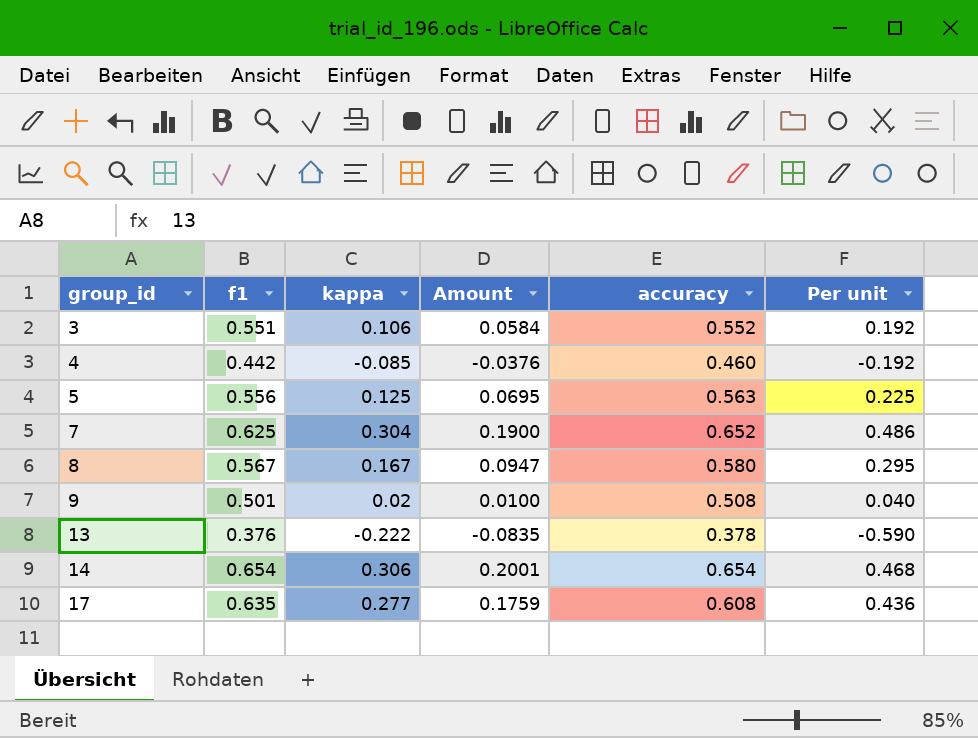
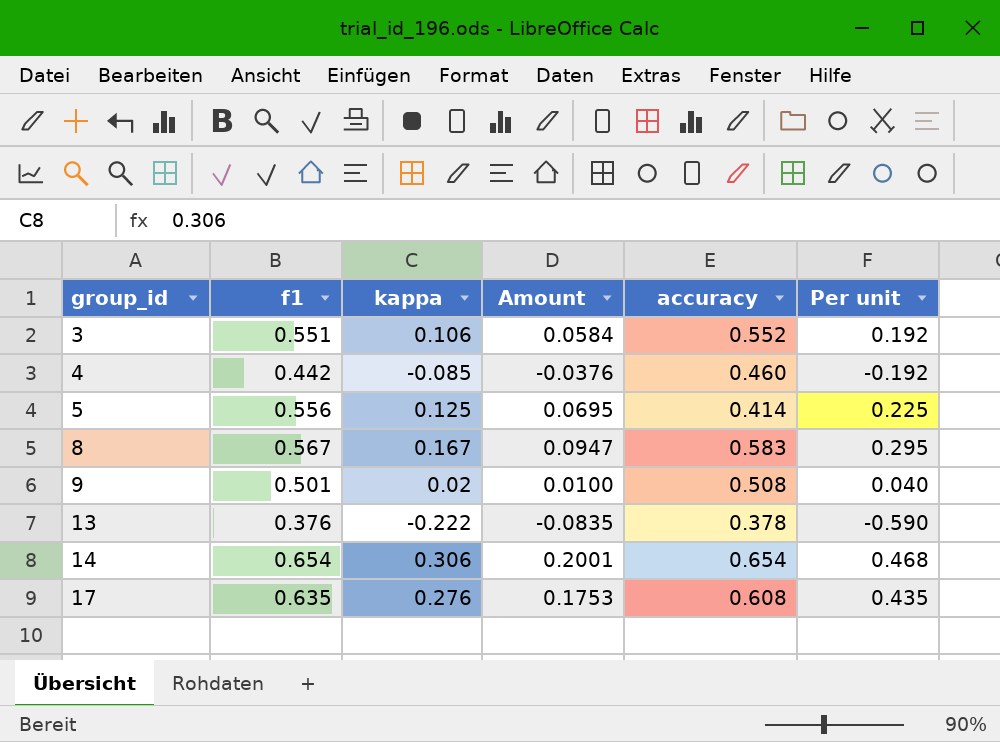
row 7: 0.625 | 0.304 | 0.1900 | 0.652 | 0.486 -> none
5 | accuracy: 0.563 -> 0.414
8 | accuracy: 0.580 -> 0.583
17 | kappa: 0.277 -> 0.276
17 | Amount: 0.1759 -> 0.1753
17 | Per unit: 0.436 -> 0.435

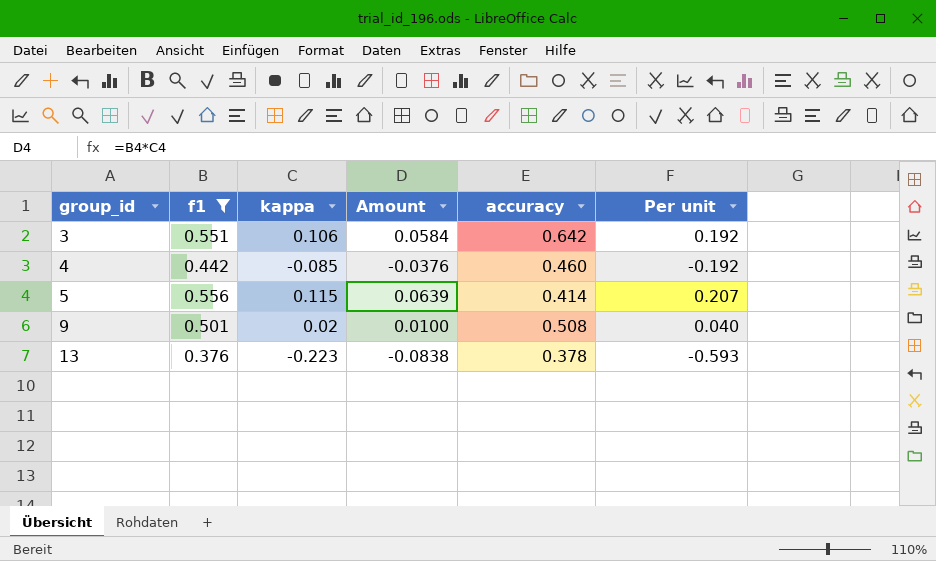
filter: none -> f1 <= 0.556
3 | accuracy: 0.552 -> 0.642
5 | kappa: 0.125 -> 0.115
5 | Amount: 0.0695 -> 0.0639
5 | Per unit: 0.225 -> 0.207
13 | kappa: -0.222 -> -0.223
13 | Amount: -0.0835 -> -0.0838
13 | Per unit: -0.590 -> -0.593

